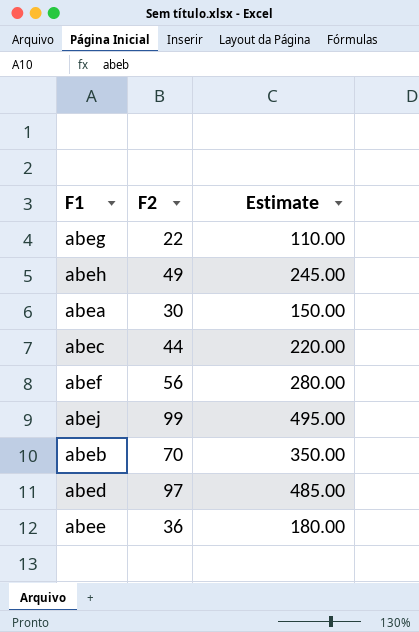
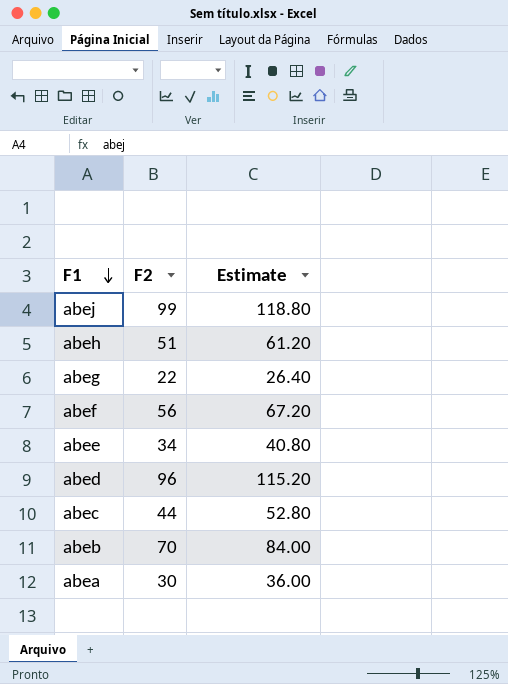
row order: none -> F1 descending
column Estimate | formula: [F2] * 5 -> [F2] * 1.2
abeh | F2: 49 -> 51
abee | F2: 36 -> 34
abed | F2: 97 -> 96

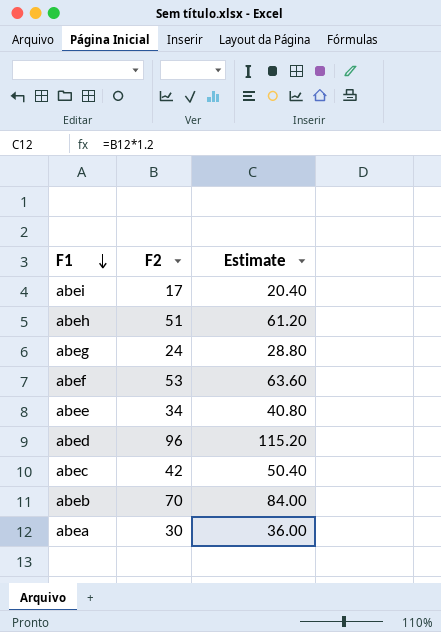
row abej: 99 | 118.80 -> none
row abei: none -> 17 | 20.40
abeg | F2: 22 -> 24
abeg | Estimate: 26.40 -> 28.80
abef | F2: 56 -> 53
abef | Estimate: 67.20 -> 63.60
abec | F2: 44 -> 42
abec | Estimate: 52.80 -> 50.40

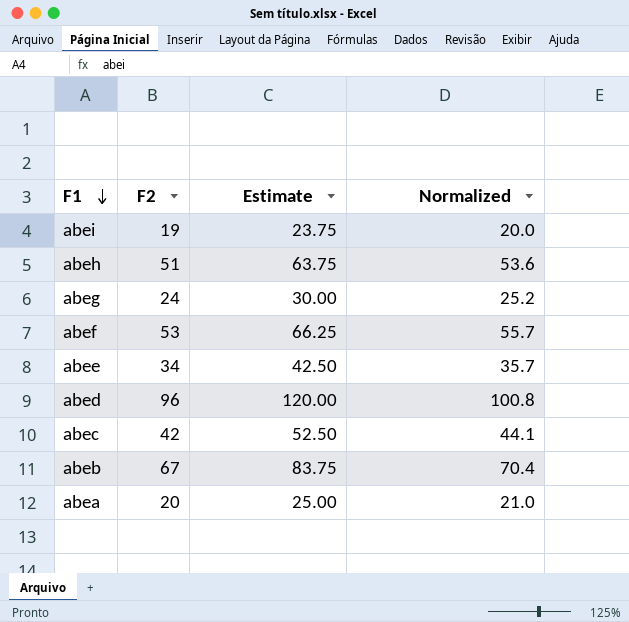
column Estimate | formula: [F2] * 1.2 -> [F2] * 1.25
column Normalized | formula: none -> [F2] * 1.05
abei | F2: 17 -> 19
abeb | F2: 70 -> 67
abea | F2: 30 -> 20

